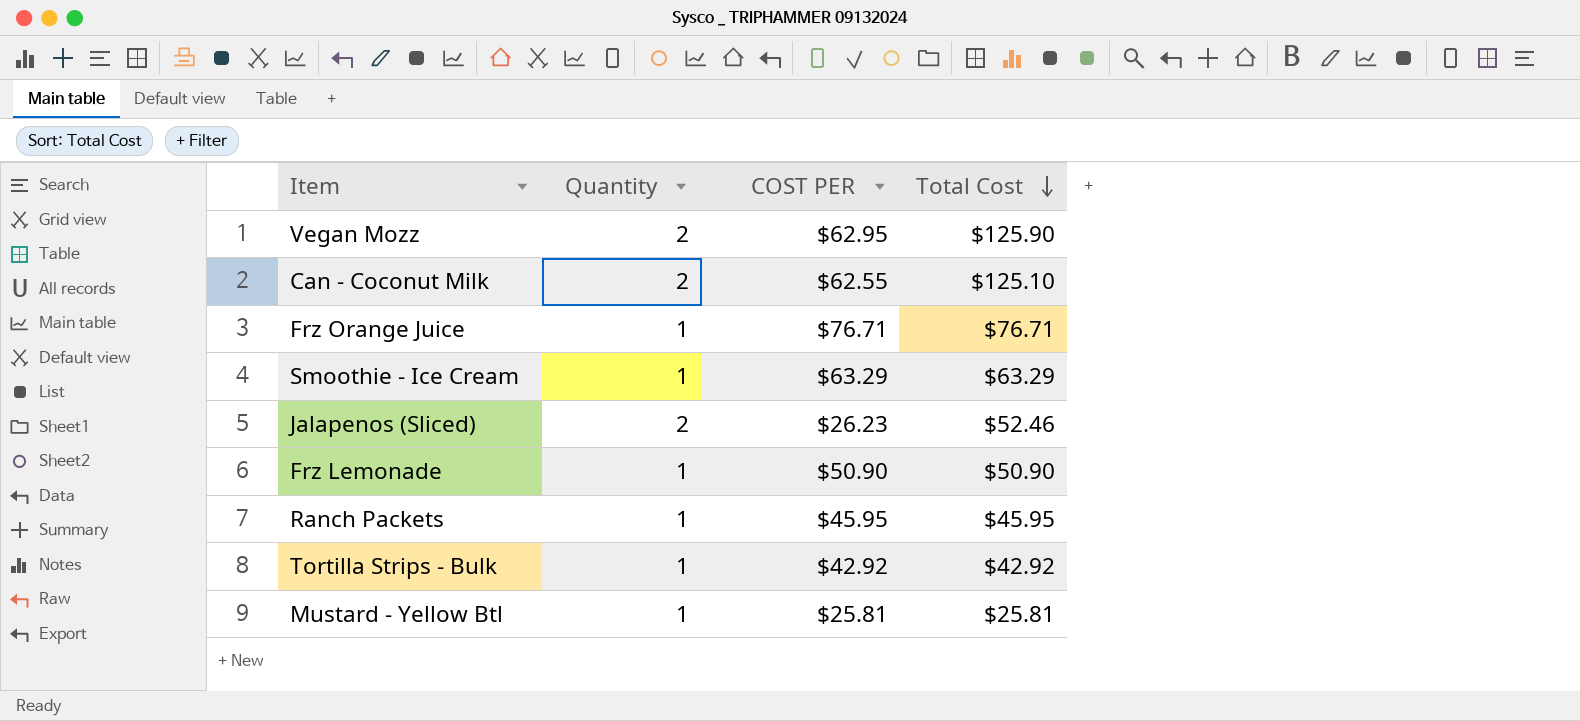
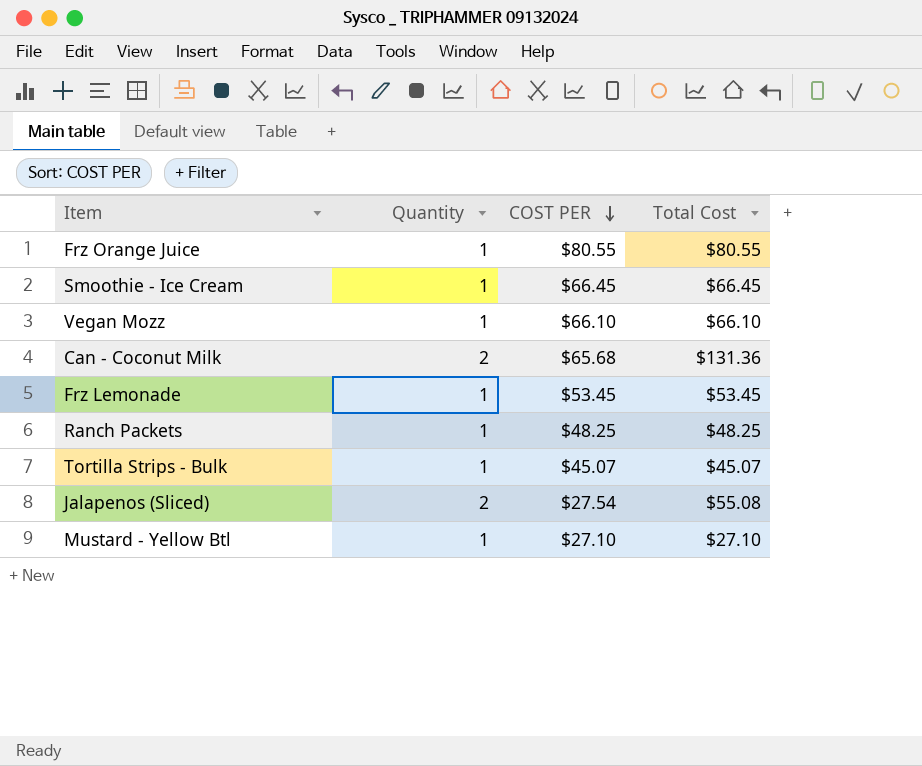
row order: Total Cost descending -> COST PER descending
Frz Orange Juice | COST PER: $76.71 -> $80.55
Frz Orange Juice | Total Cost: $76.71 -> $80.55
Smoothie - Ice Cream | COST PER: $63.29 -> $66.45
Smoothie - Ice Cream | Total Cost: $63.29 -> $66.45
Vegan Mozz | Quantity: 2 -> 1
Vegan Mozz | COST PER: $62.95 -> $66.10
Vegan Mozz | Total Cost: $125.90 -> $66.10
Can - Coconut Milk | COST PER: $62.55 -> $65.68
Can - Coconut Milk | Total Cost: $125.10 -> $131.36
Frz Lemonade | COST PER: $50.90 -> $53.45
Frz Lemonade | Total Cost: $50.90 -> $53.45
Ranch Packets | COST PER: $45.95 -> $48.25
Ranch Packets | Total Cost: $45.95 -> $48.25
Tortilla Strips - Bulk | COST PER: $42.92 -> $45.07
Tortilla Strips - Bulk | Total Cost: $42.92 -> $45.07
Jalapenos (Sliced) | COST PER: $26.23 -> $27.54
Jalapenos (Sliced) | Total Cost: $52.46 -> $55.08
Mustard - Yellow Btl | COST PER: $25.81 -> $27.10
Mustard - Yellow Btl | Total Cost: $25.81 -> $27.10

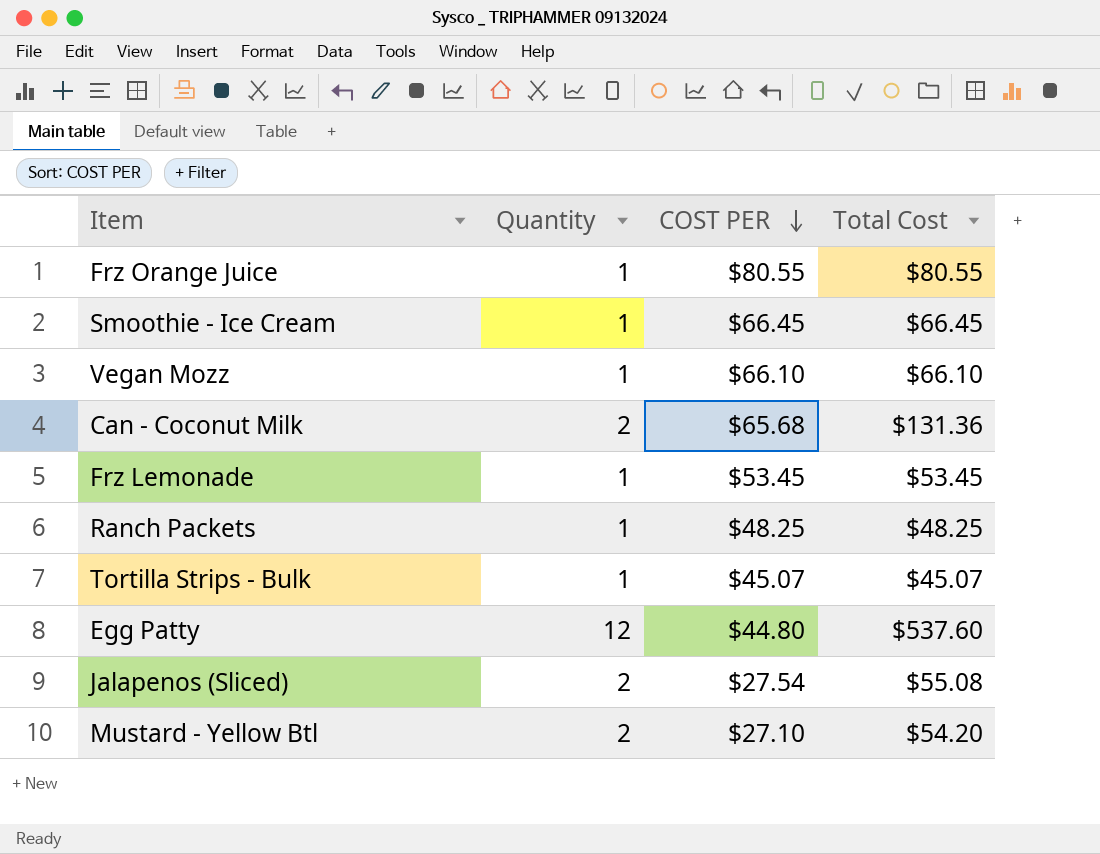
row Egg Patty: none -> 12 | $44.80 | $537.60
Mustard - Yellow Btl | Quantity: 1 -> 2
Mustard - Yellow Btl | Total Cost: $27.10 -> $54.20

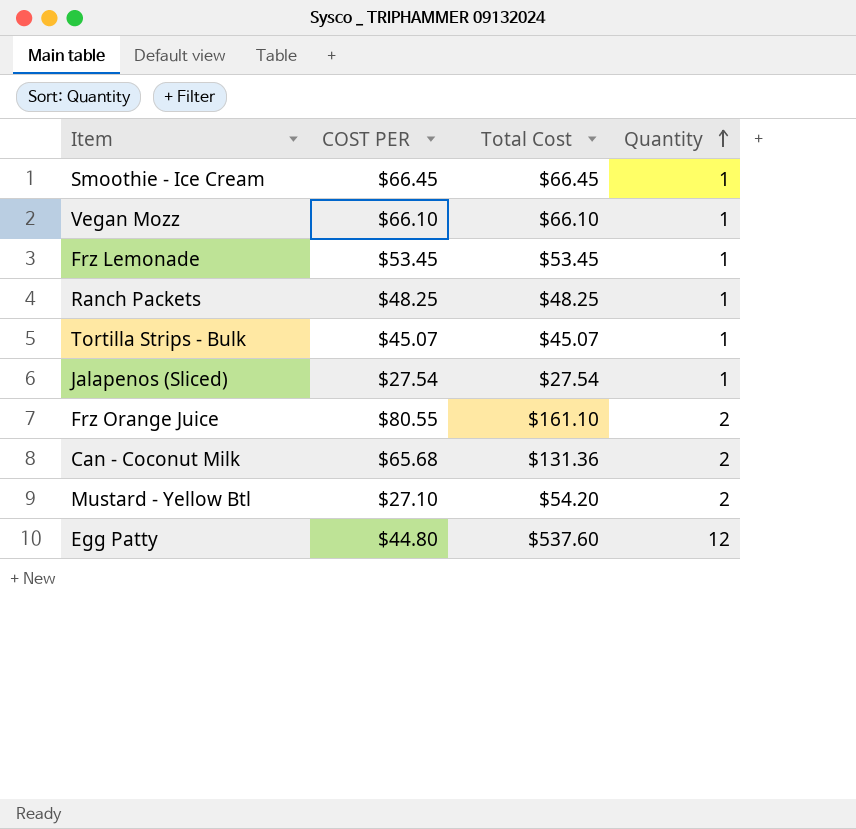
row order: COST PER descending -> Quantity ascending
column Quantity | position: 2 -> 4
Jalapenos (Sliced) | Total Cost: $55.08 -> $27.54
Jalapenos (Sliced) | Quantity: 2 -> 1
Frz Orange Juice | Total Cost: $80.55 -> $161.10
Frz Orange Juice | Quantity: 1 -> 2

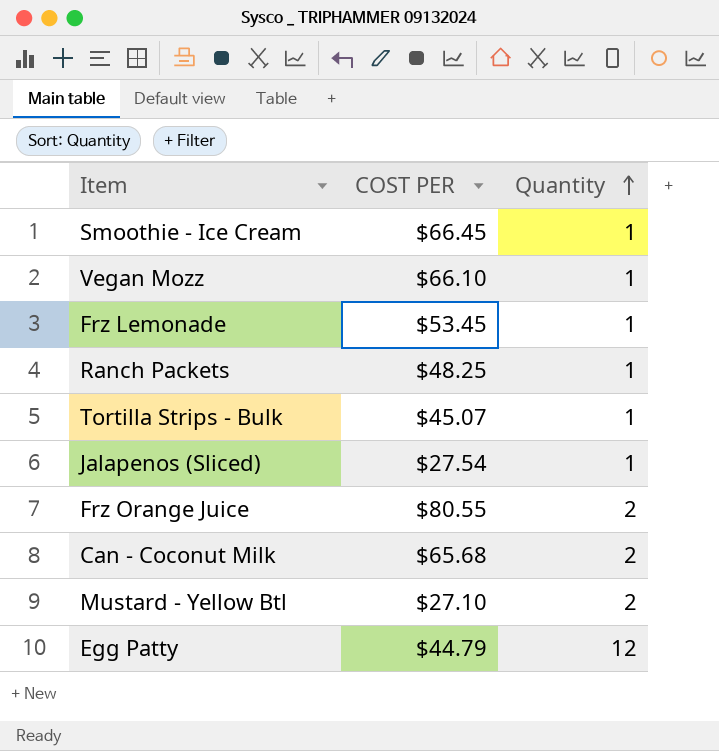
column Total Cost | formula: [COST PER] * [Quantity] -> none
Egg Patty | COST PER: $44.80 -> $44.79

